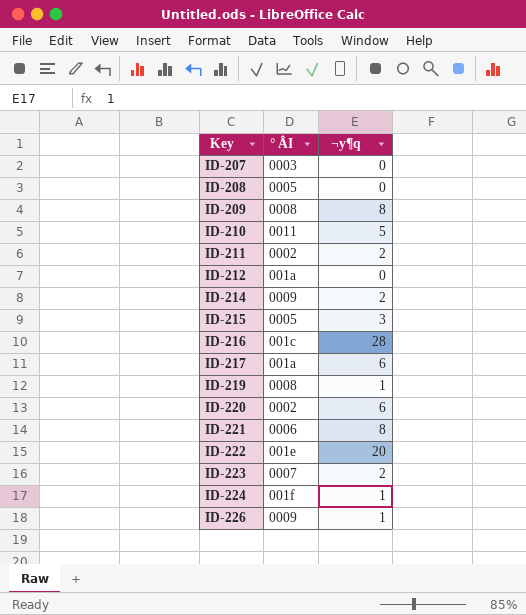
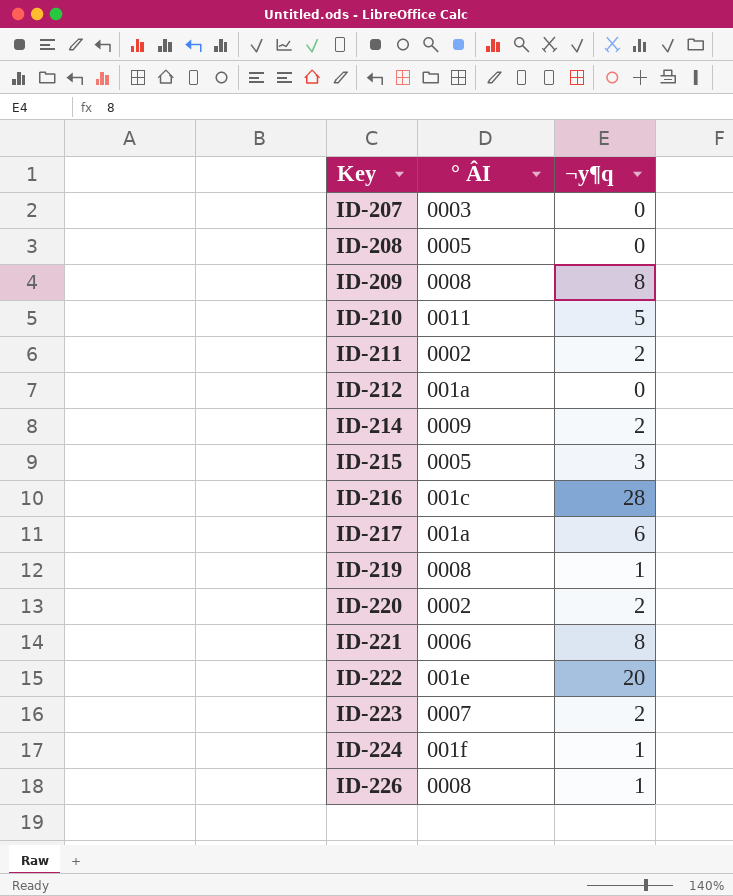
ID-220 | ¬y¶q: 6 -> 2
ID-226 | ° ÂI: 0009 -> 0008

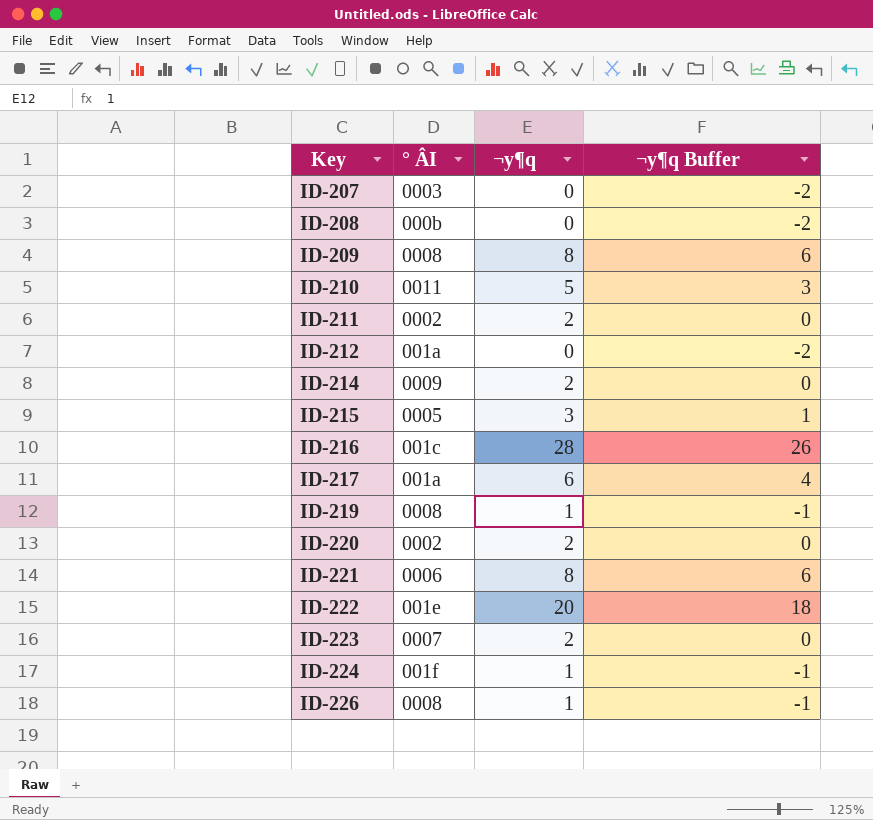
column ¬y¶q Buffer | formula: none -> [¬y¶q] - 2
ID-208 | ° ÂI: 0005 -> 000b

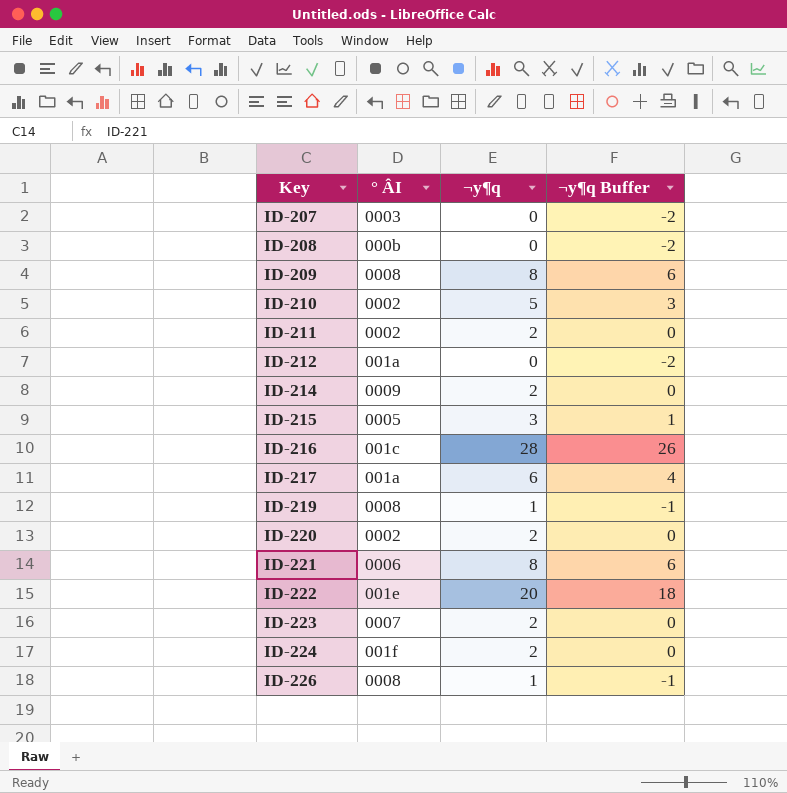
ID-210 | ° ÂI: 0011 -> 0002
ID-224 | ¬y¶q: 1 -> 2
ID-224 | ¬y¶q Buffer: -1 -> 0

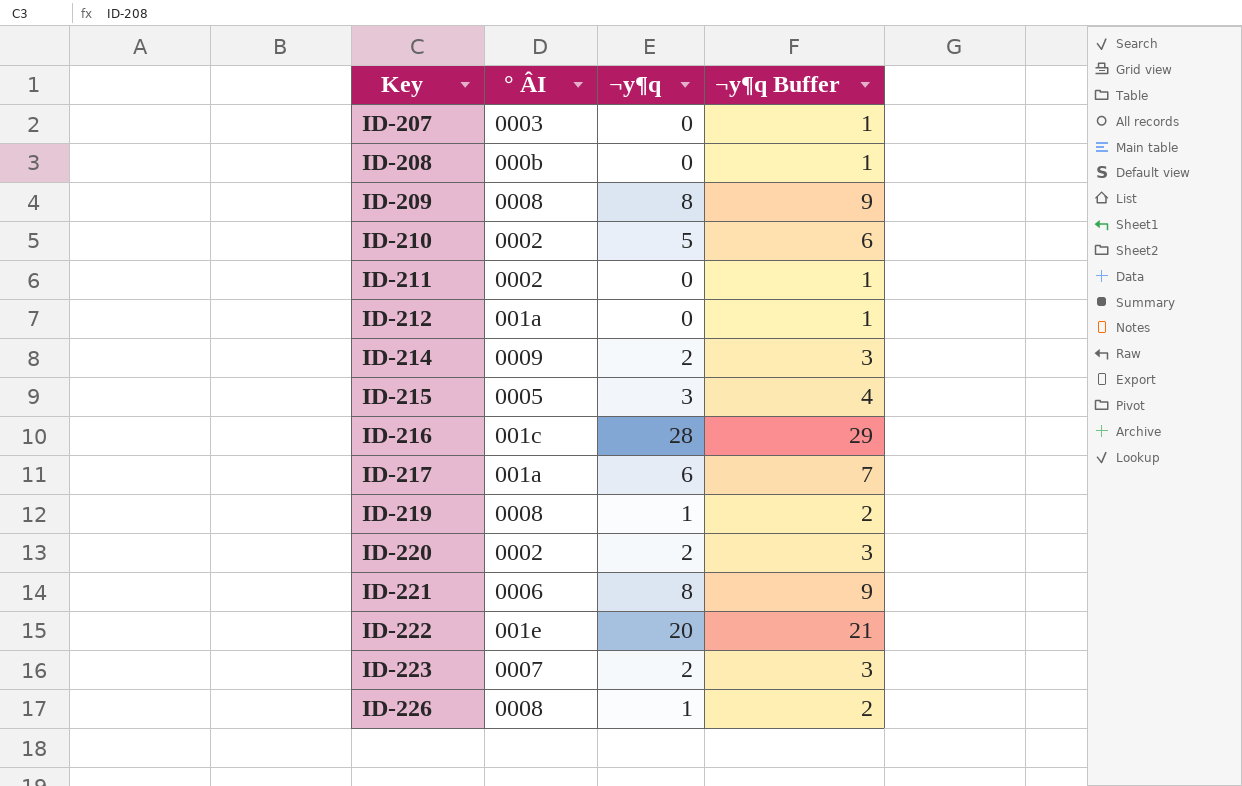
column ¬y¶q Buffer | formula: [¬y¶q] - 2 -> [¬y¶q] + 1
row ID-224: 001f | 2 | 0 -> none
ID-211 | ¬y¶q: 2 -> 0

